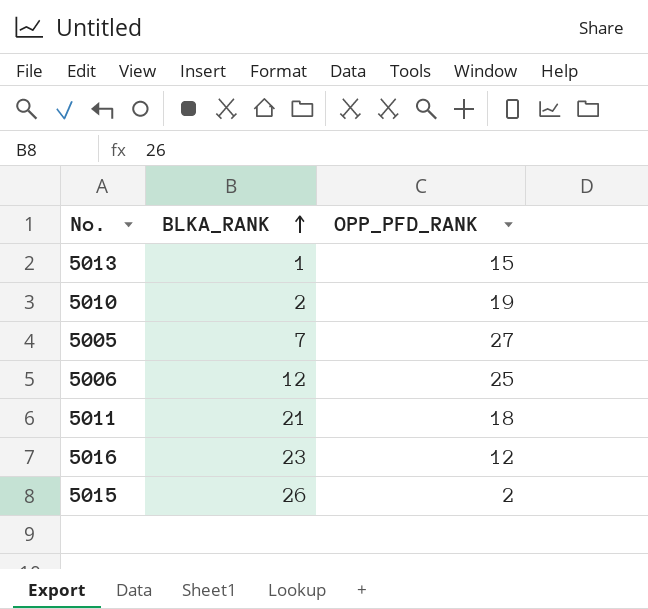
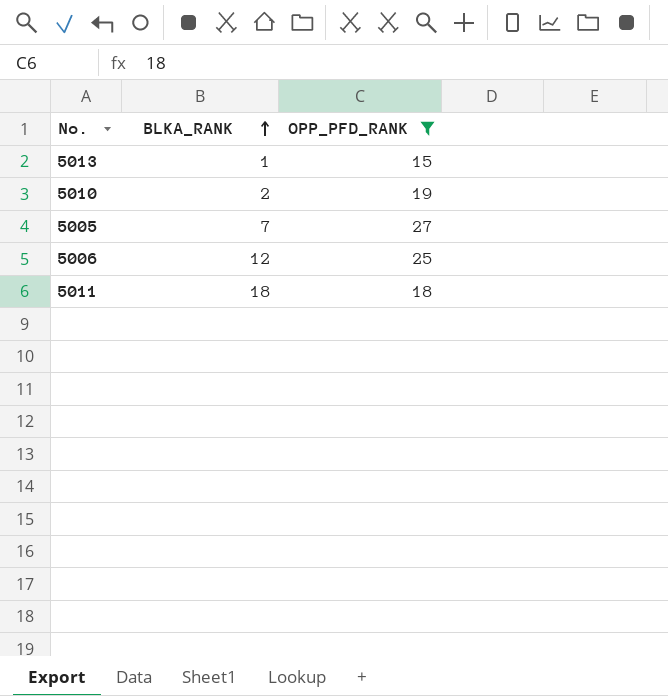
filter: none -> OPP_PFD_RANK >= 15
5011 | BLKA_RANK: 21 -> 18

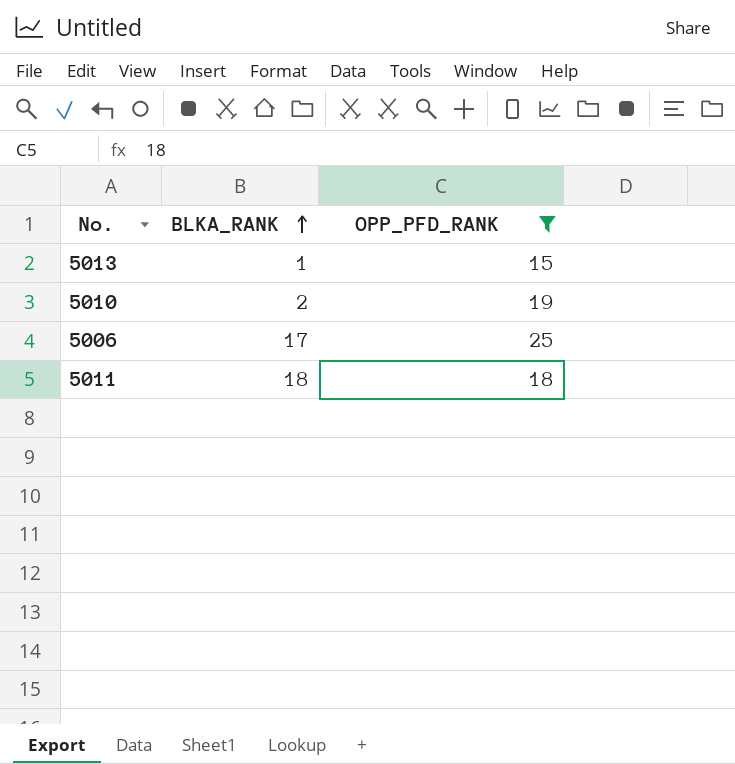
row 5005: 7 | 27 -> none
5006 | BLKA_RANK: 12 -> 17

